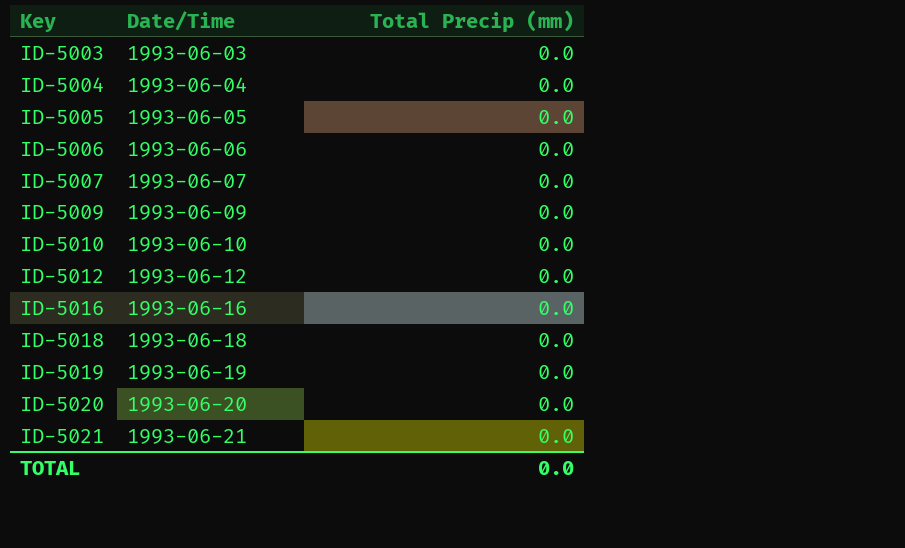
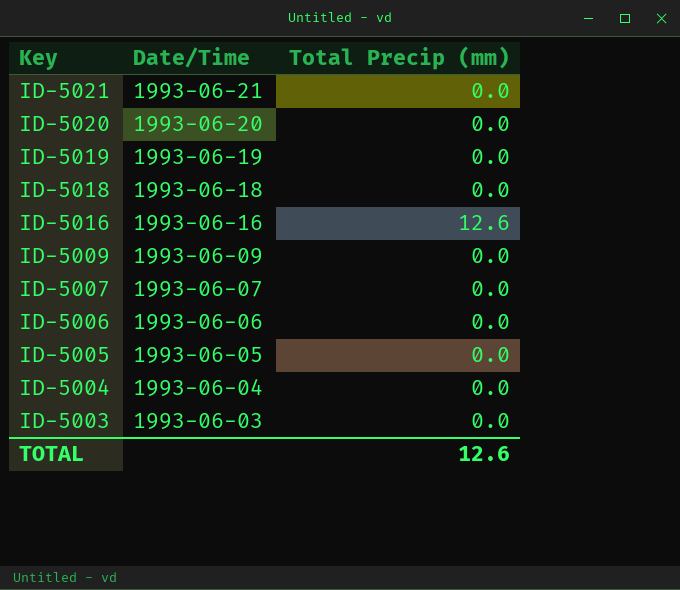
row order: Key ascending -> Key descending
row ID-5010: 1993-06-10 | 0.0 -> none
row ID-5012: 1993-06-12 | 0.0 -> none
ID-5016 | Total Precip (mm): 0.0 -> 12.6
TOTAL | Total Precip (mm): 0.0 -> 12.6

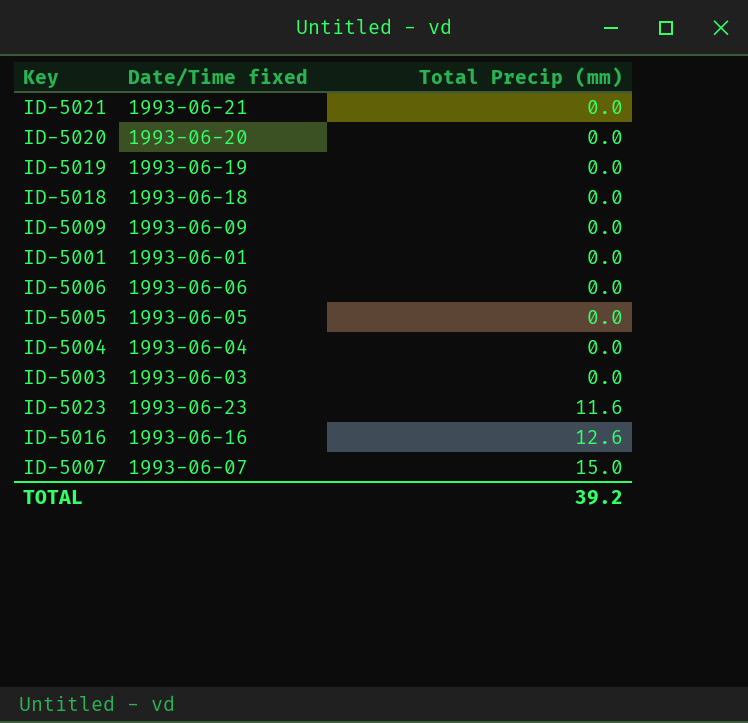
row order: Key descending -> Total Precip (mm) ascending
column name: Date/Time -> Date/Time fixed
row ID-5001: none -> 1993-06-01 | 0.0
row ID-5023: none -> 1993-06-23 | 11.6
ID-5007 | Total Precip (mm): 0.0 -> 15.0
TOTAL | Total Precip (mm): 12.6 -> 39.2

